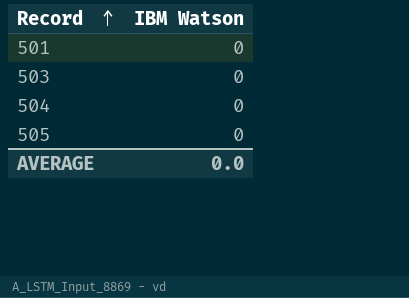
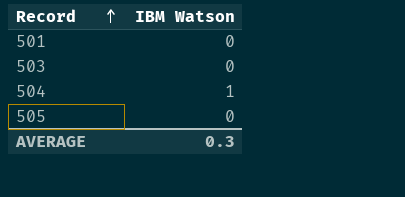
504 | IBM Watson: 0 -> 1
AVERAGE | IBM Watson: 0.0 -> 0.3

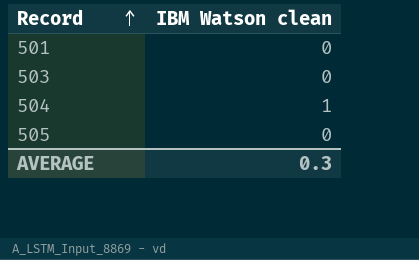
column name: IBM Watson -> IBM Watson clean

